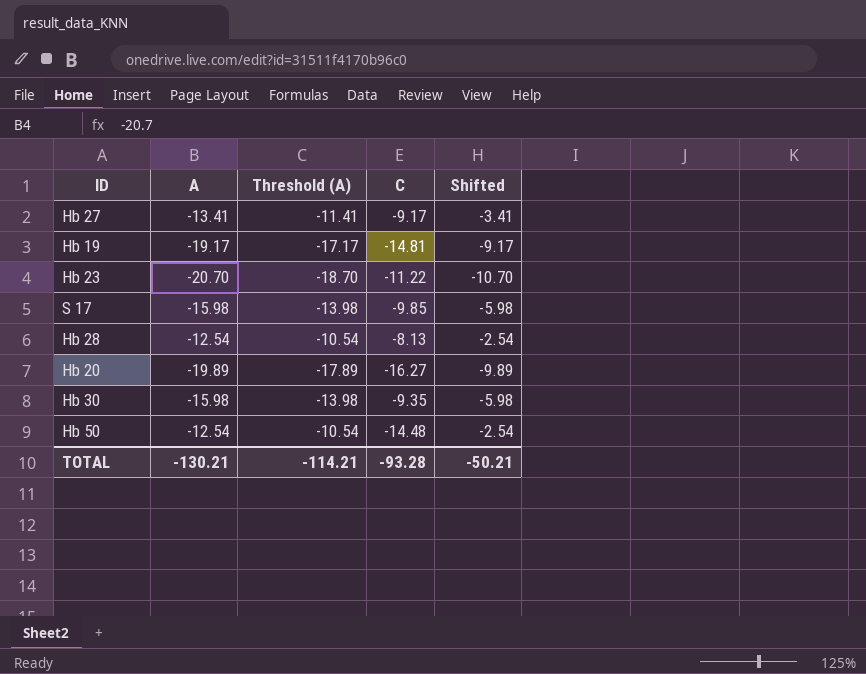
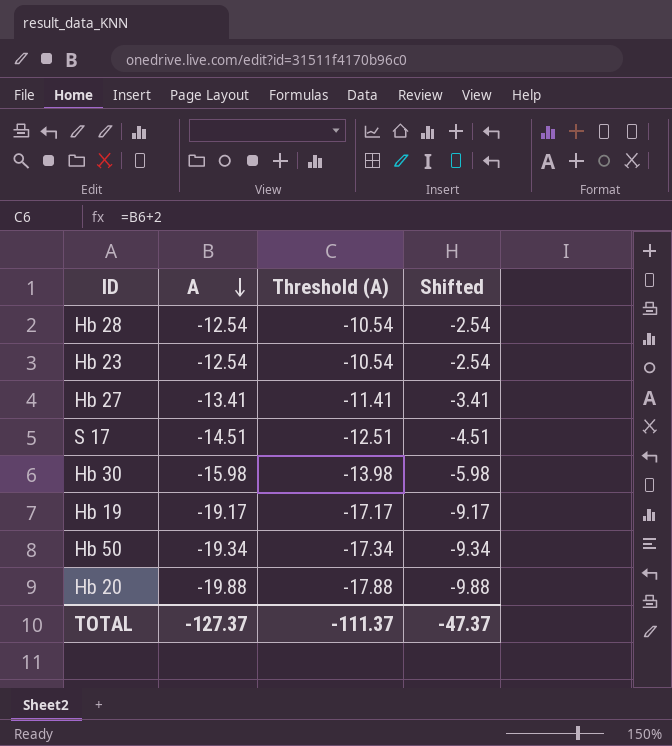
row order: none -> A descending
column C | position: 4 -> none
Hb 23 | A: -20.70 -> -12.54
Hb 23 | Threshold (A): -18.70 -> -10.54
Hb 23 | Shifted: -10.70 -> -2.54
S 17 | A: -15.98 -> -14.51
S 17 | Threshold (A): -13.98 -> -12.51
S 17 | Shifted: -5.98 -> -4.51
Hb 50 | A: -12.54 -> -19.34
Hb 50 | Threshold (A): -10.54 -> -17.34
Hb 50 | Shifted: -2.54 -> -9.34
Hb 20 | A: -19.89 -> -19.88
Hb 20 | Threshold (A): -17.89 -> -17.88
Hb 20 | Shifted: -9.89 -> -9.88
TOTAL | A: -130.21 -> -127.37
TOTAL | Threshold (A): -114.21 -> -111.37
TOTAL | Shifted: -50.21 -> -47.37

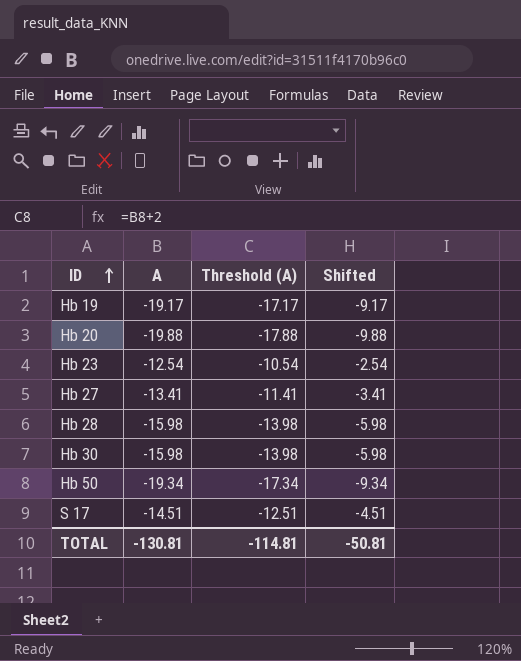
row order: A descending -> ID ascending
Hb 28 | A: -12.54 -> -15.98
Hb 28 | Threshold (A): -10.54 -> -13.98
Hb 28 | Shifted: -2.54 -> -5.98
TOTAL | A: -127.37 -> -130.81
TOTAL | Threshold (A): -111.37 -> -114.81
TOTAL | Shifted: -47.37 -> -50.81

